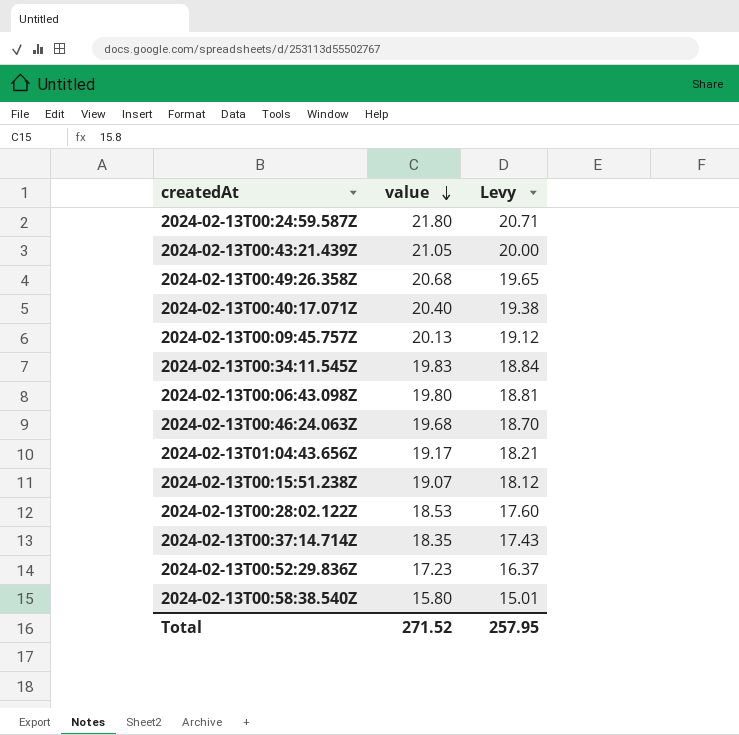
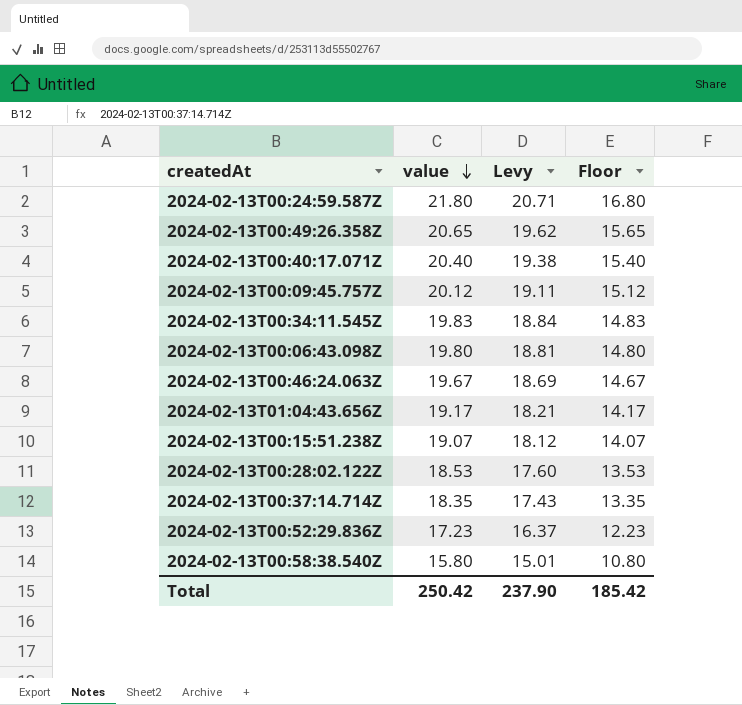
column Floor | formula: none -> [value] - 5
row 2024-02-13T00:43:21.439Z: 21.05 | 20.00 -> none
2024-02-13T00:49:26.358Z | value: 20.68 -> 20.65
2024-02-13T00:49:26.358Z | Levy: 19.65 -> 19.62
2024-02-13T00:09:45.757Z | value: 20.13 -> 20.12
2024-02-13T00:09:45.757Z | Levy: 19.12 -> 19.11
2024-02-13T00:46:24.063Z | value: 19.68 -> 19.67
2024-02-13T00:46:24.063Z | Levy: 18.70 -> 18.69
Total | value: 271.52 -> 250.42
Total | Levy: 257.95 -> 237.90

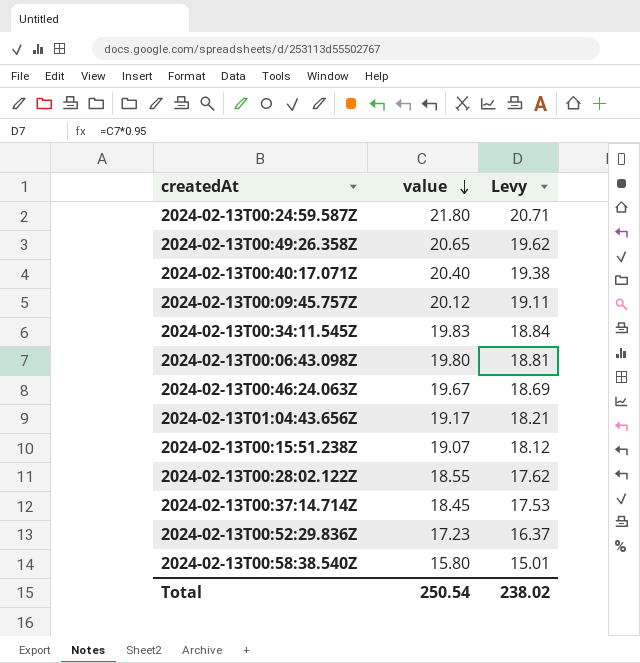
column Floor | formula: [value] - 5 -> none
2024-02-13T00:28:02.122Z | value: 18.53 -> 18.55
2024-02-13T00:28:02.122Z | Levy: 17.60 -> 17.62
2024-02-13T00:37:14.714Z | value: 18.35 -> 18.45
2024-02-13T00:37:14.714Z | Levy: 17.43 -> 17.53
Total | value: 250.42 -> 250.54
Total | Levy: 237.90 -> 238.02

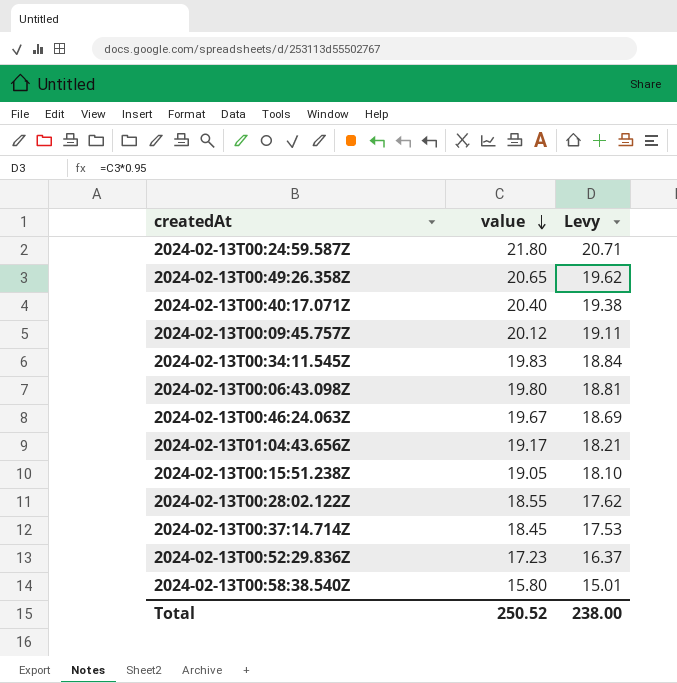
2024-02-13T00:15:51.238Z | value: 19.07 -> 19.05
2024-02-13T00:15:51.238Z | Levy: 18.12 -> 18.10
Total | value: 250.54 -> 250.52
Total | Levy: 238.02 -> 238.00

